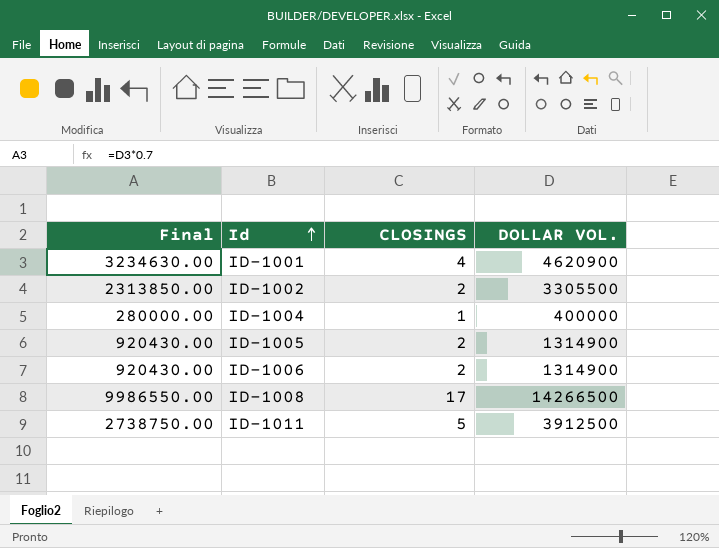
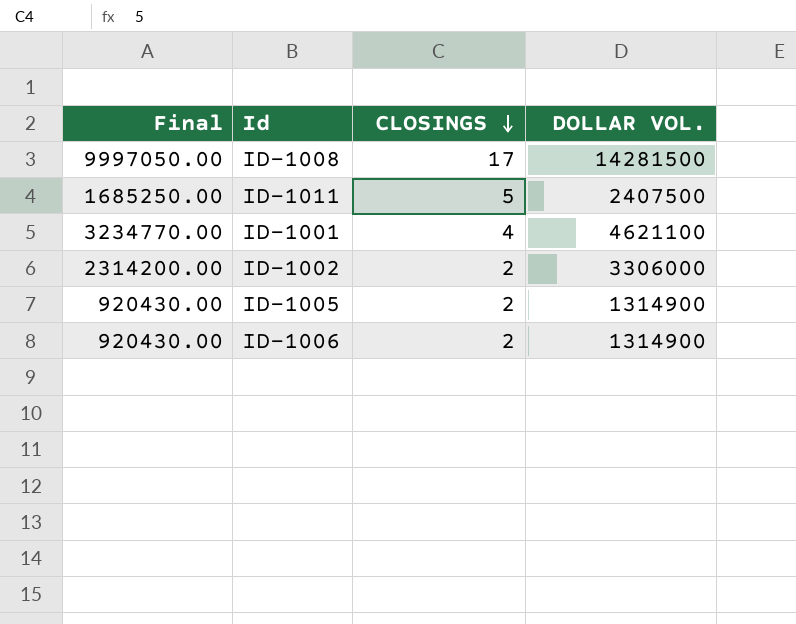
row order: Id ascending -> CLOSINGS descending
row ID-1004: 280000.00 | 1 | 400000 -> none
ID-1008 | Final: 9986550.00 -> 9997050.00
ID-1008 | DOLLAR VOL.: 14266500 -> 14281500
ID-1011 | Final: 2738750.00 -> 1685250.00
ID-1011 | DOLLAR VOL.: 3912500 -> 2407500
ID-1001 | Final: 3234630.00 -> 3234770.00
ID-1001 | DOLLAR VOL.: 4620900 -> 4621100
ID-1002 | Final: 2313850.00 -> 2314200.00
ID-1002 | DOLLAR VOL.: 3305500 -> 3306000

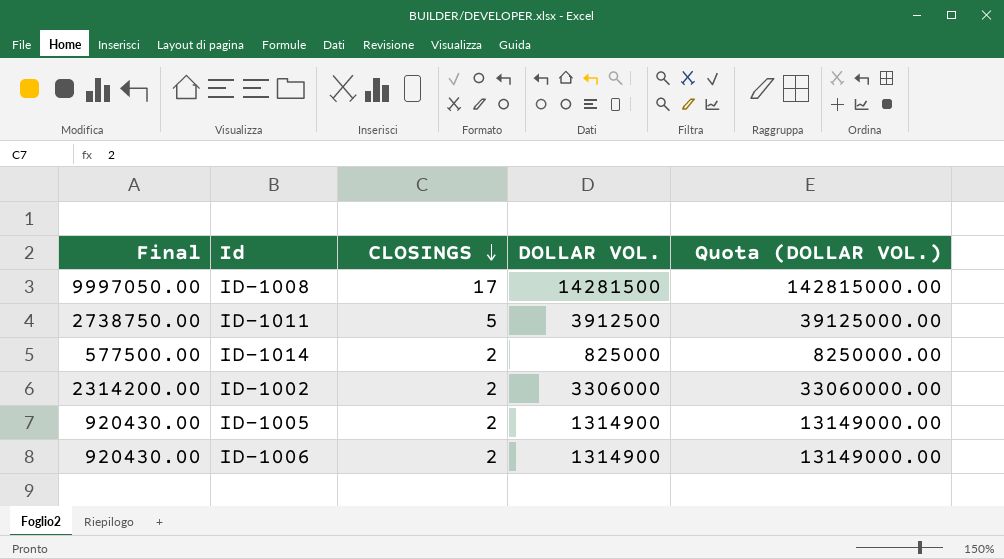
column Quota (DOLLAR VOL.) | formula: none -> [DOLLAR VOL.] * 10
row ID-1001: 3234770.00 | 4 | 4621100 -> none
ID-1011 | Final: 1685250.00 -> 2738750.00
ID-1011 | DOLLAR VOL.: 2407500 -> 3912500
row ID-1014: none -> 577500.00 | 2 | 825000 | 8250000.00

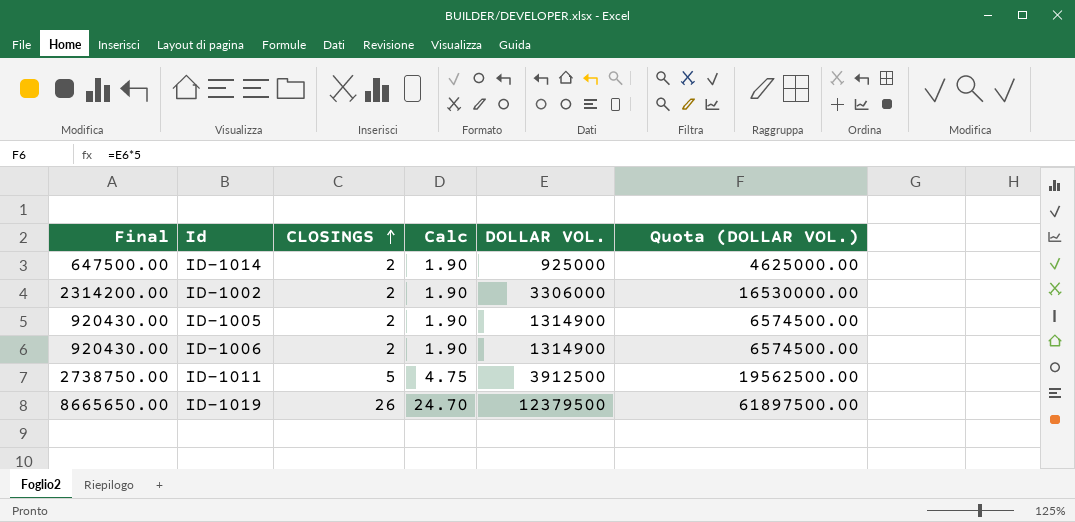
row order: CLOSINGS descending -> CLOSINGS ascending
column Calc | formula: none -> [CLOSINGS] * 0.95
column Quota (DOLLAR VOL.) | formula: [DOLLAR VOL.] * 10 -> [DOLLAR VOL.] * 5
row ID-1008: 9997050.00 | 17 | 14281500 | 142815000.00 -> none
ID-1014 | Final: 577500.00 -> 647500.00
ID-1014 | DOLLAR VOL.: 825000 -> 925000
row ID-1019: none -> 8665650.00 | 26 | 24.70 | 12379500 | 61897500.00

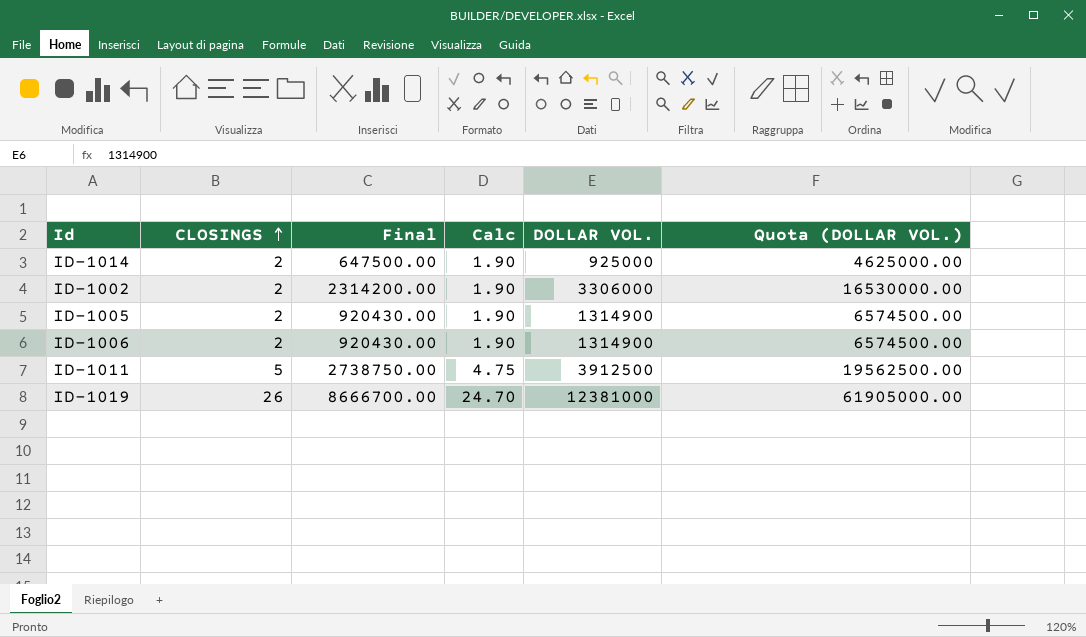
column Final | position: 1 -> 3
ID-1019 | Final: 8665650.00 -> 8666700.00
ID-1019 | DOLLAR VOL.: 12379500 -> 12381000
ID-1019 | Quota (DOLLAR VOL.): 61897500.00 -> 61905000.00

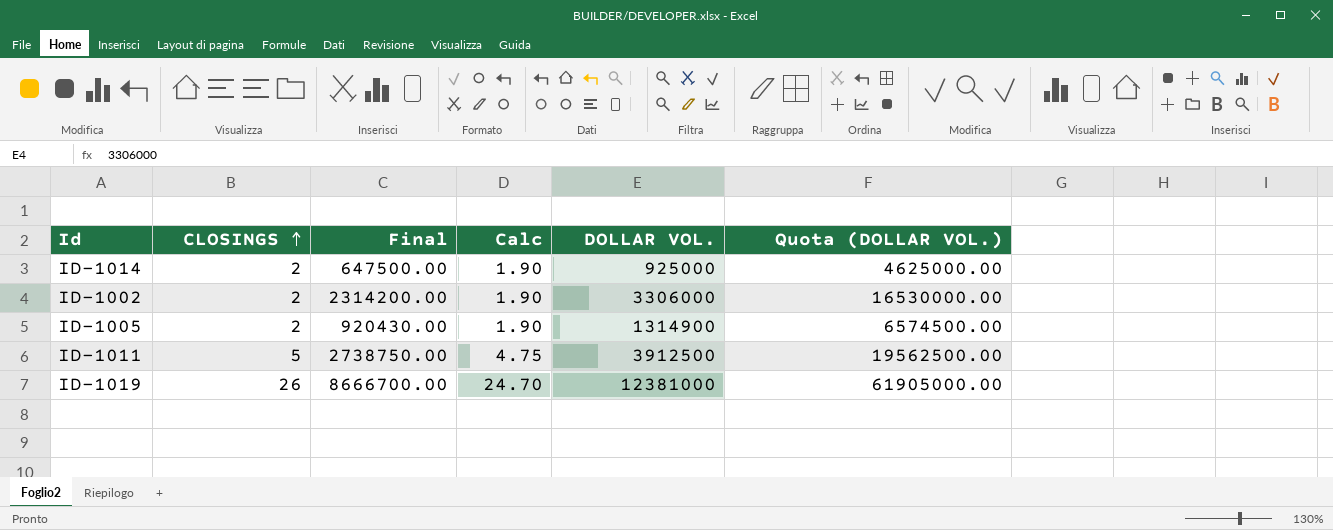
row ID-1006: 2 | 920430.00 | 1.90 | 1314900 | 6574500.00 -> none

